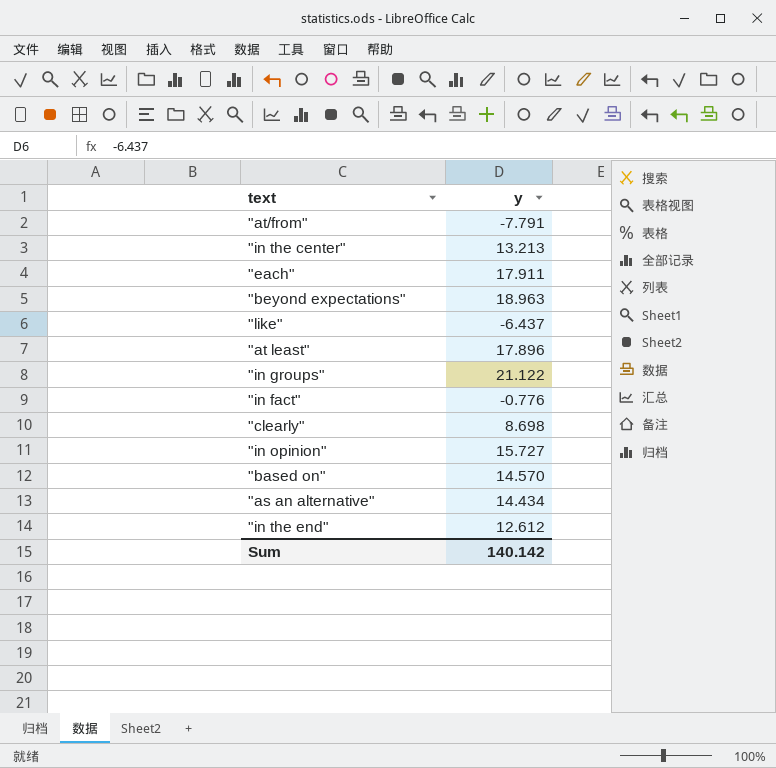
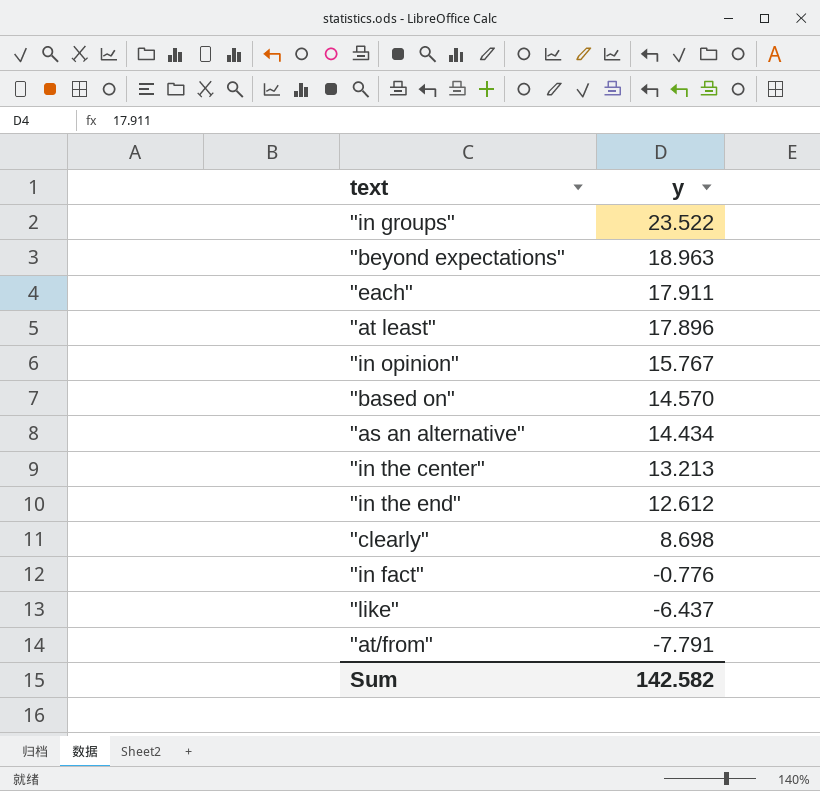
row order: none -> y descending
"in groups" | y: 21.122 -> 23.522
"in opinion" | y: 15.727 -> 15.767
Sum | y: 140.142 -> 142.582

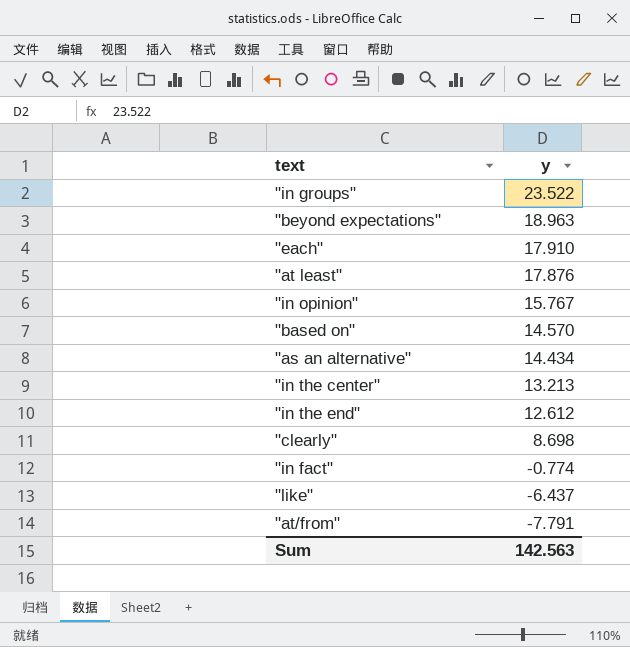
"each" | y: 17.911 -> 17.910
"at least" | y: 17.896 -> 17.876
"in fact" | y: -0.776 -> -0.774
Sum | y: 142.582 -> 142.563

